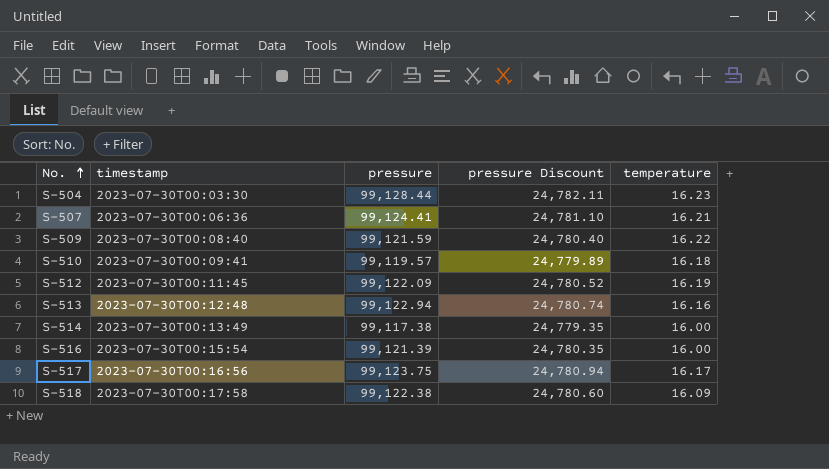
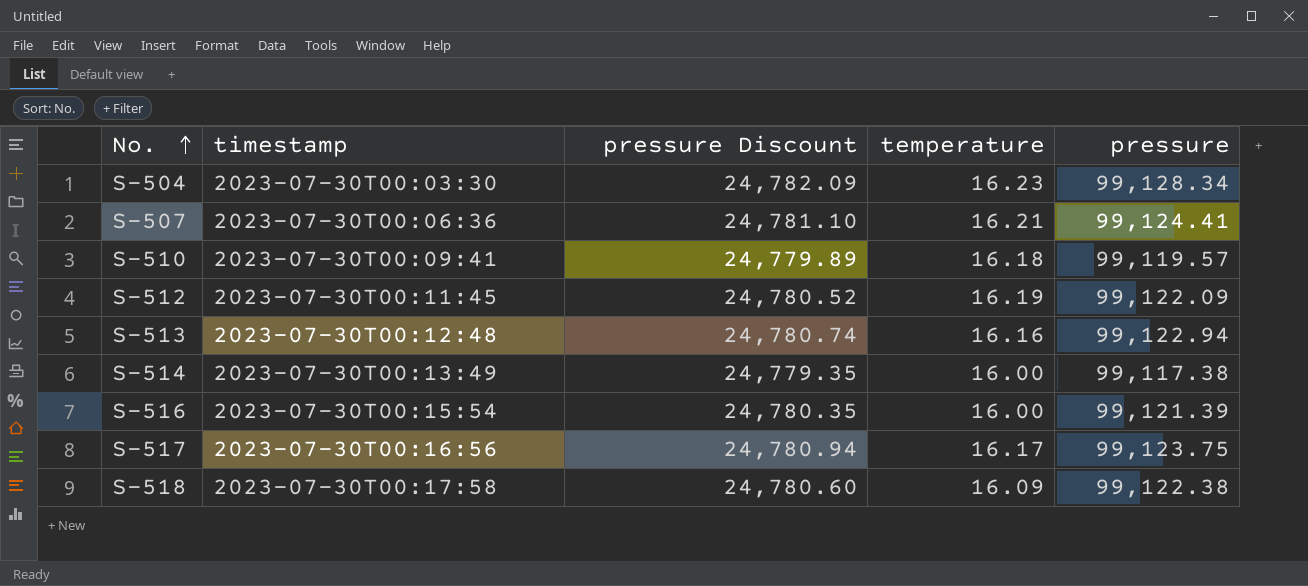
column pressure | position: 3 -> 5
row S-509: 2023-07-30T00:08:40 | 99,121.59 | 24,780.40 | 16.22 -> none
S-504 | pressure Discount: 24,782.11 -> 24,782.09
S-504 | pressure: 99,128.44 -> 99,128.34

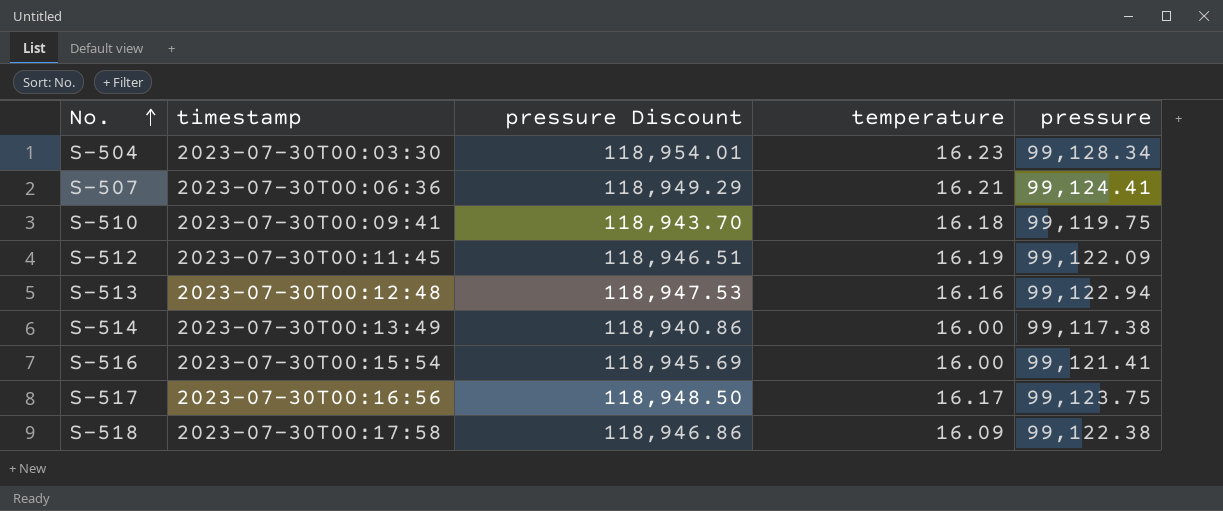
column pressure Discount | formula: [pressure] * 0.25 -> [pressure] * 1.2
S-510 | pressure: 99,119.57 -> 99,119.75
S-516 | pressure: 99,121.39 -> 99,121.41

